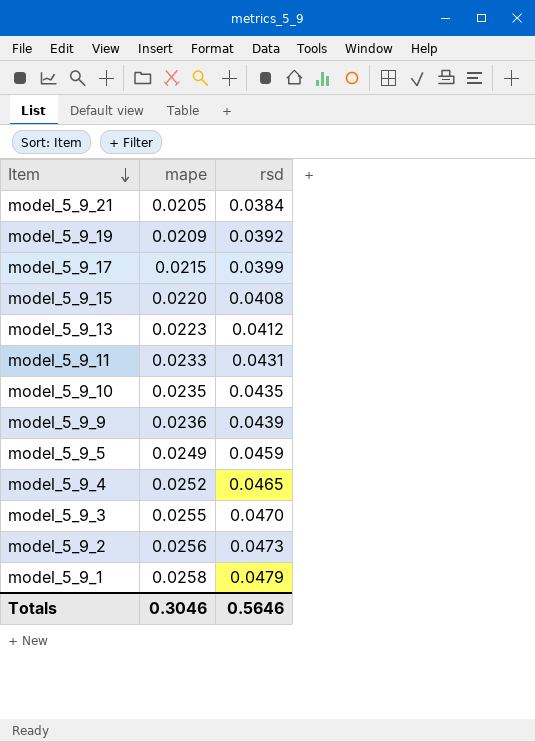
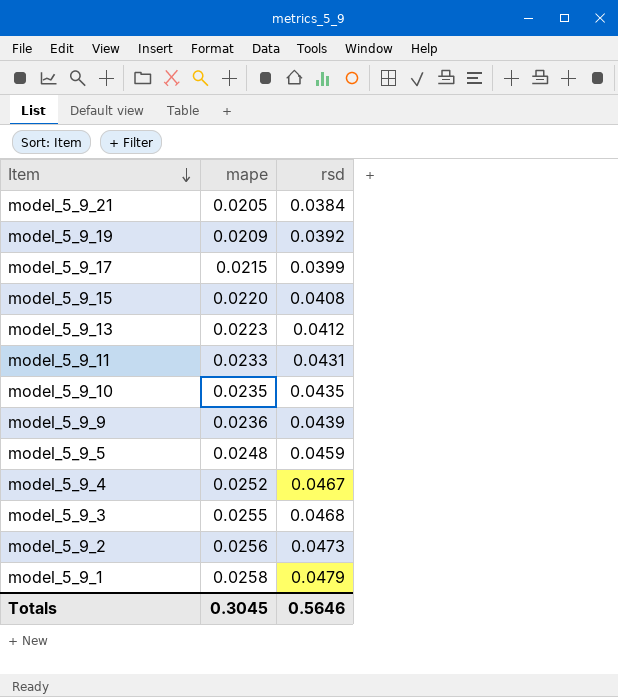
model_5_9_5 | mape: 0.0249 -> 0.0248
model_5_9_4 | rsd: 0.0465 -> 0.0467
model_5_9_3 | rsd: 0.0470 -> 0.0468
Totals | mape: 0.3046 -> 0.3045

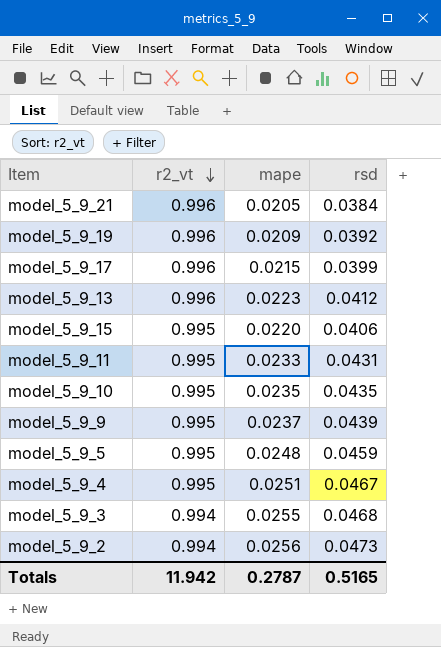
row order: Item descending -> r2_vt descending
column r2_vt | position: none -> 2
row model_5_9_1: 0.0258 | 0.0479 -> none
model_5_9_15 | rsd: 0.0408 -> 0.0406
model_5_9_9 | mape: 0.0236 -> 0.0237
model_5_9_4 | mape: 0.0252 -> 0.0251
Totals | mape: 0.3045 -> 0.2787
Totals | rsd: 0.5646 -> 0.5165

